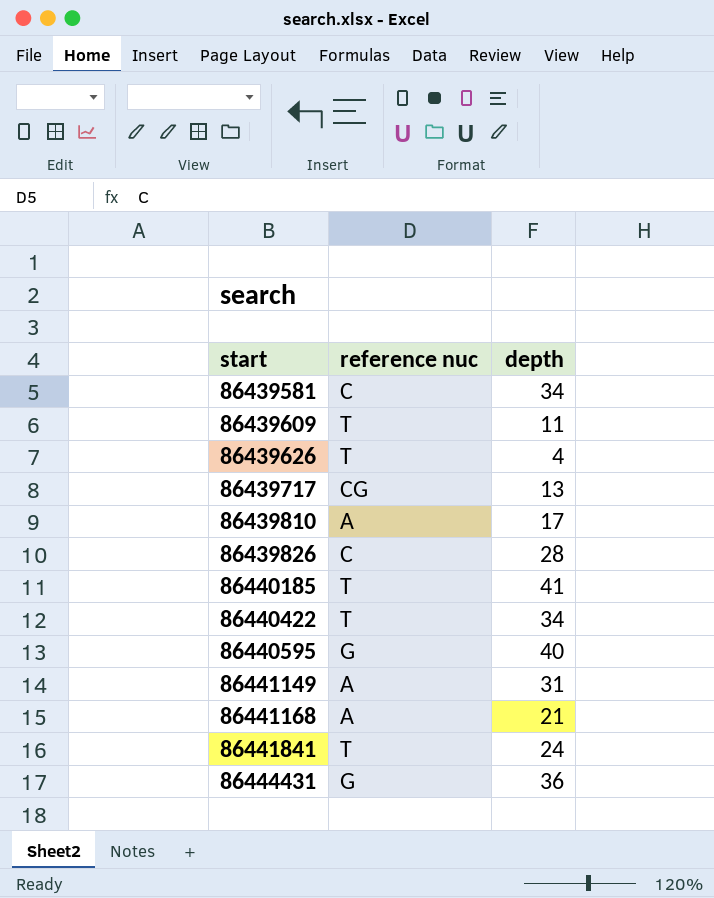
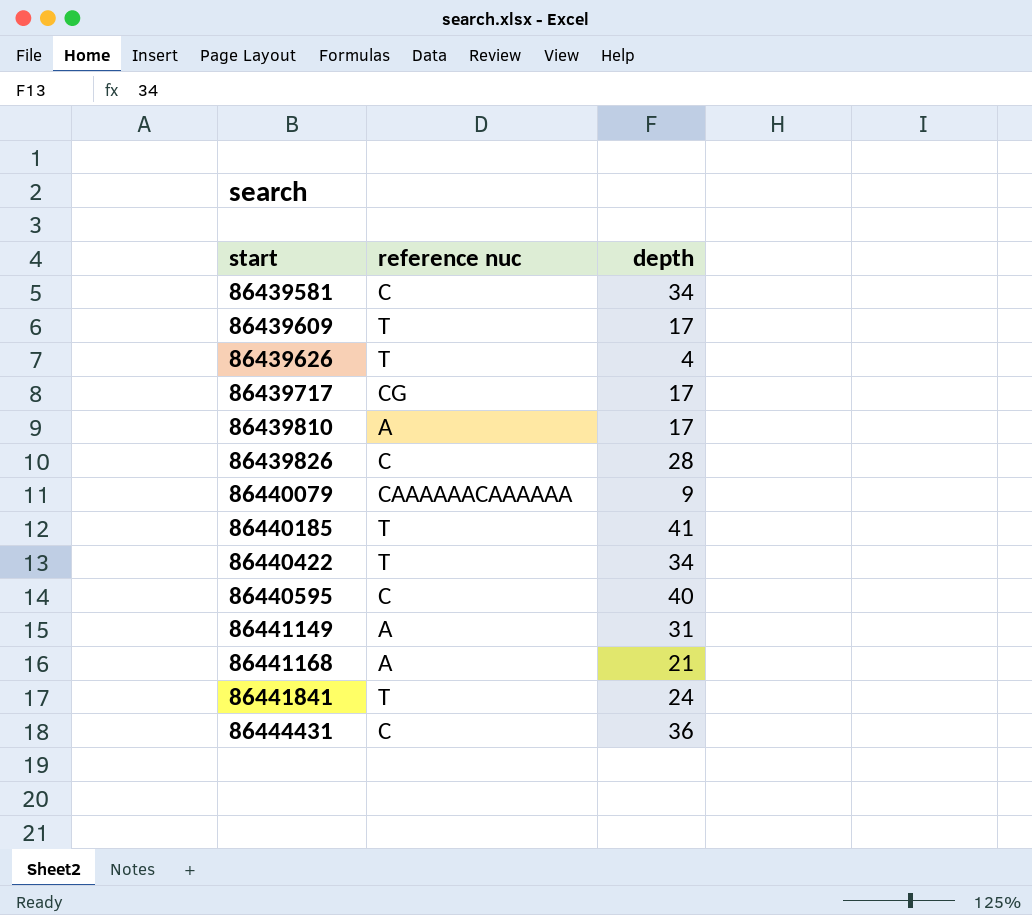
86439609 | depth: 11 -> 17
86439717 | depth: 13 -> 17
row 86440079: none -> CAAAAAACAAAAAA | 9
86440595 | reference nuc: G -> C
86444431 | reference nuc: G -> C

